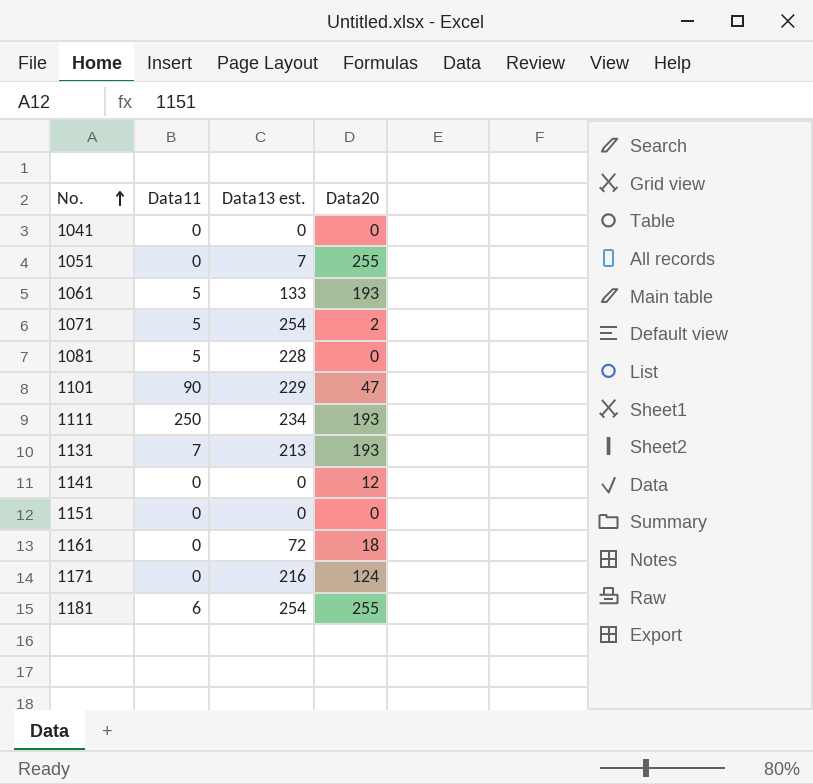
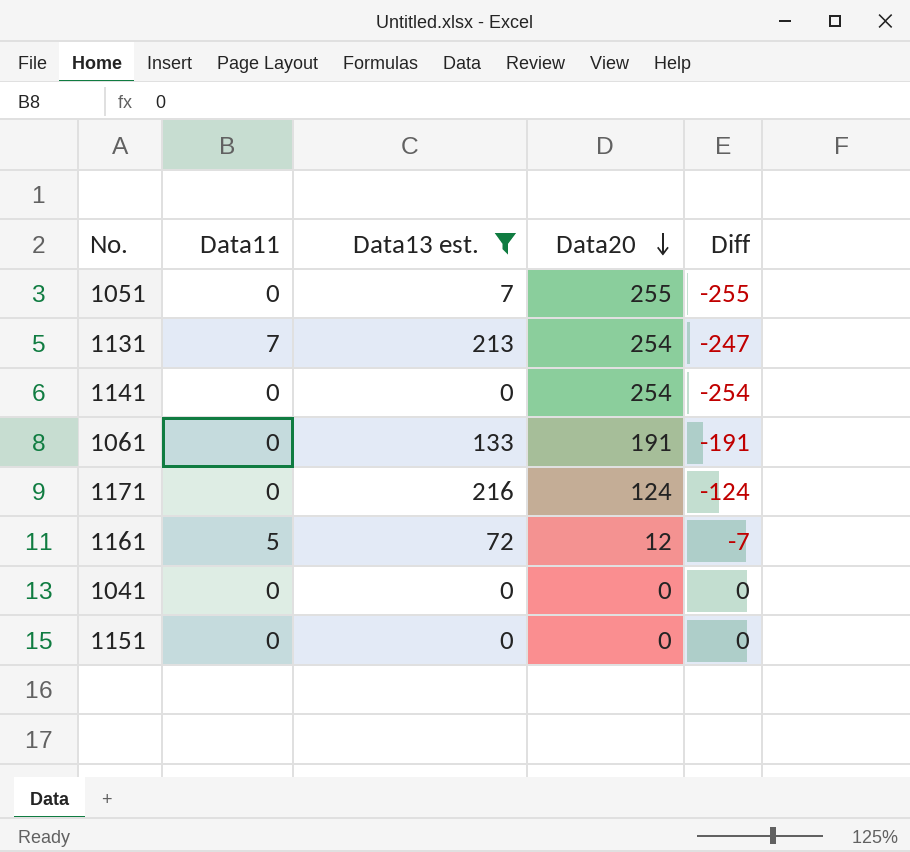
filter: none -> Data13 est. <= 216
row order: No. ascending -> Data20 descending
column Diff | formula: none -> [Data11] - [Data20]
1131 | Data20: 193 -> 254
1141 | Data20: 12 -> 254
1061 | Data11: 5 -> 0
1061 | Data20: 193 -> 191
1161 | Data11: 0 -> 5
1161 | Data20: 18 -> 12

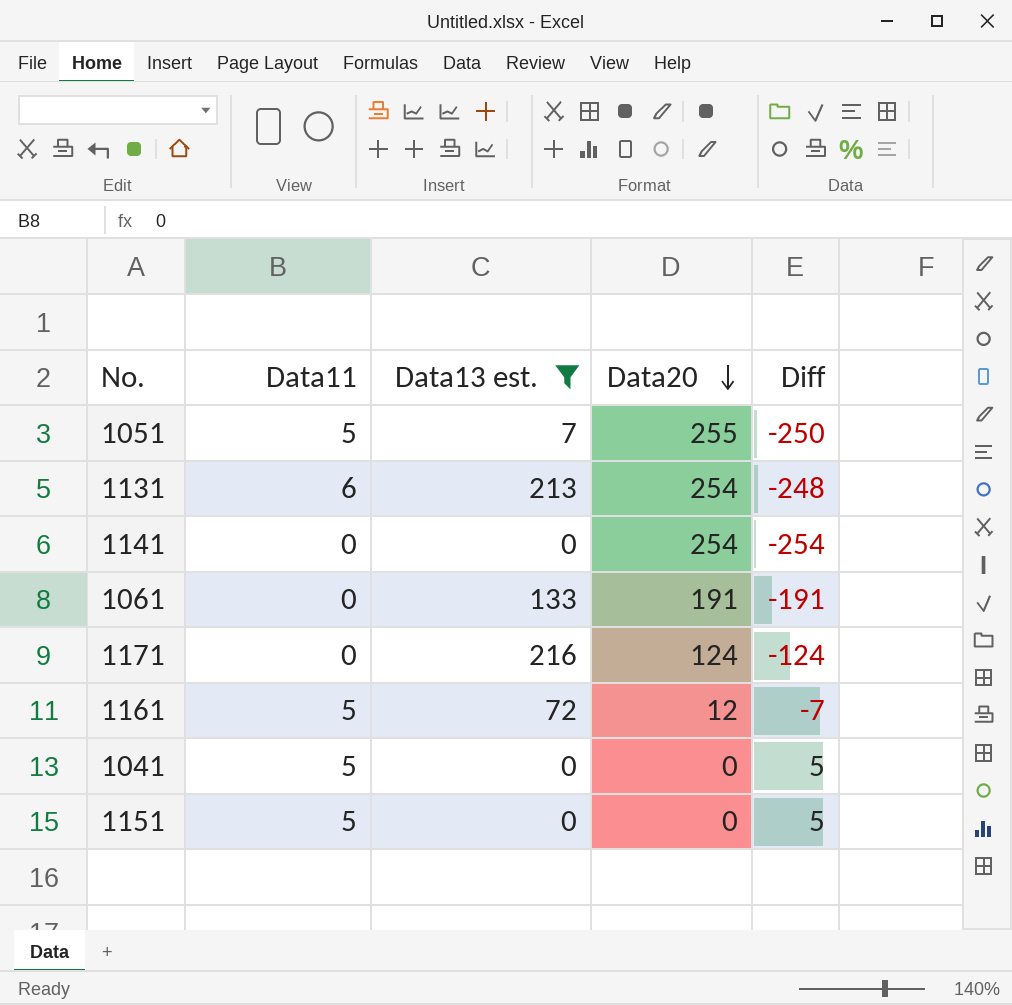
1051 | Data11: 0 -> 5
1051 | Diff: -255 -> -250
1131 | Data11: 7 -> 6
1131 | Diff: -247 -> -248
1041 | Data11: 0 -> 5
1041 | Diff: 0 -> 5
1151 | Data11: 0 -> 5
1151 | Diff: 0 -> 5

